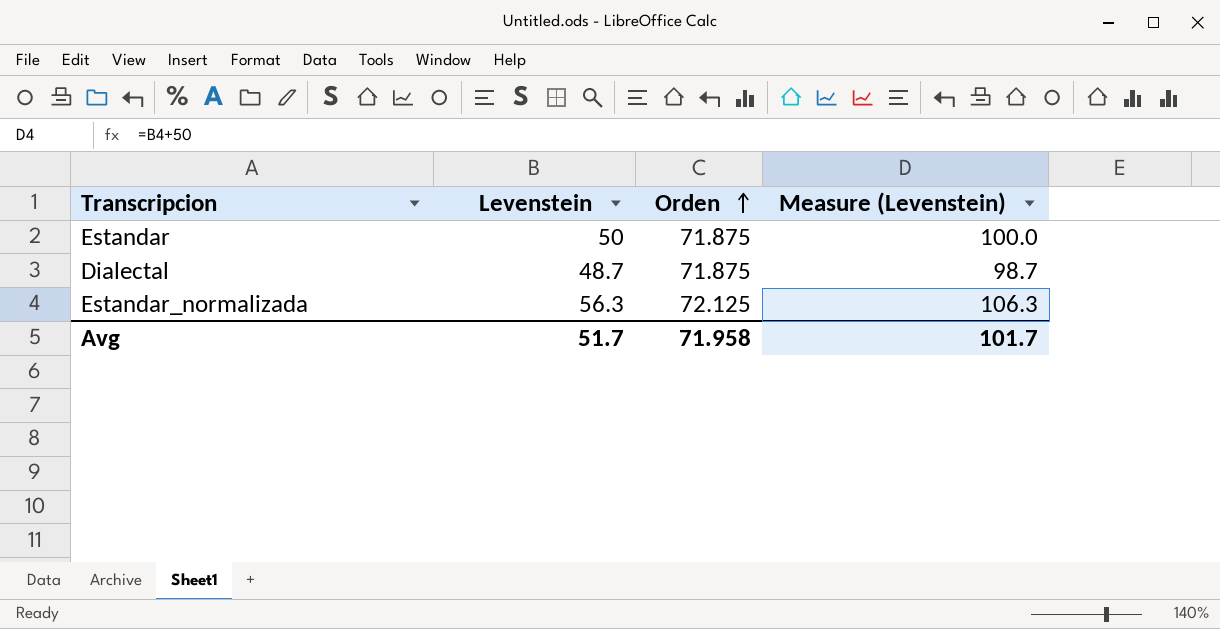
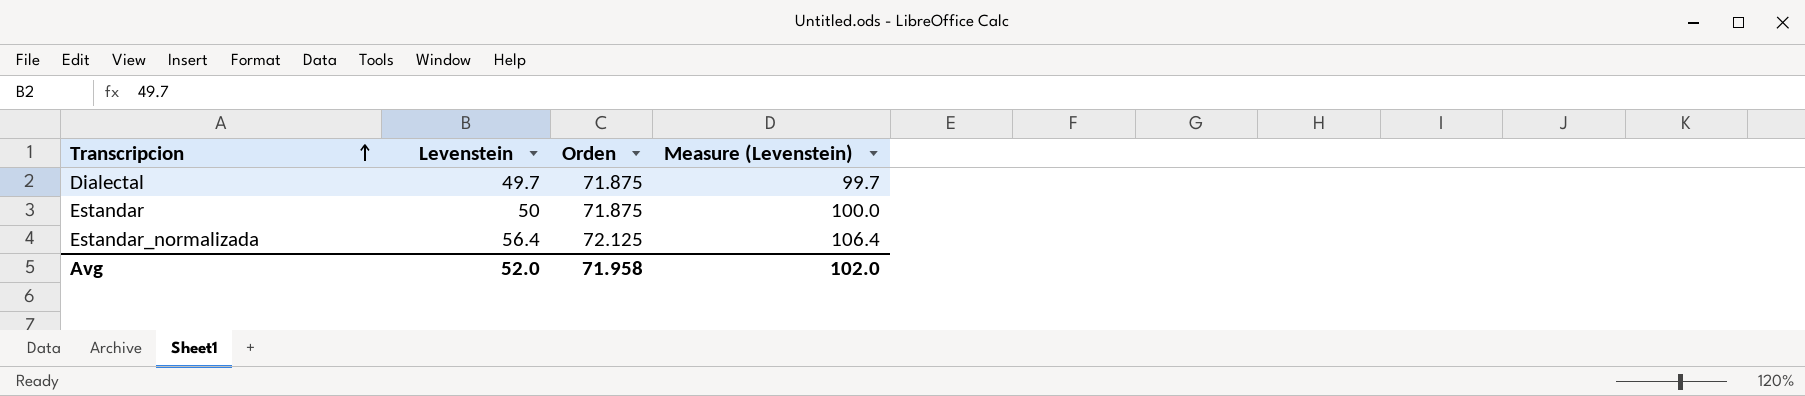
row order: Orden ascending -> Transcripcion ascending
Dialectal | Levenstein: 48.7 -> 49.7
Dialectal | Measure (Levenstein): 98.7 -> 99.7
Estandar_normalizada | Levenstein: 56.3 -> 56.4
Estandar_normalizada | Measure (Levenstein): 106.3 -> 106.4
Avg | Levenstein: 51.7 -> 52.0
Avg | Measure (Levenstein): 101.7 -> 102.0

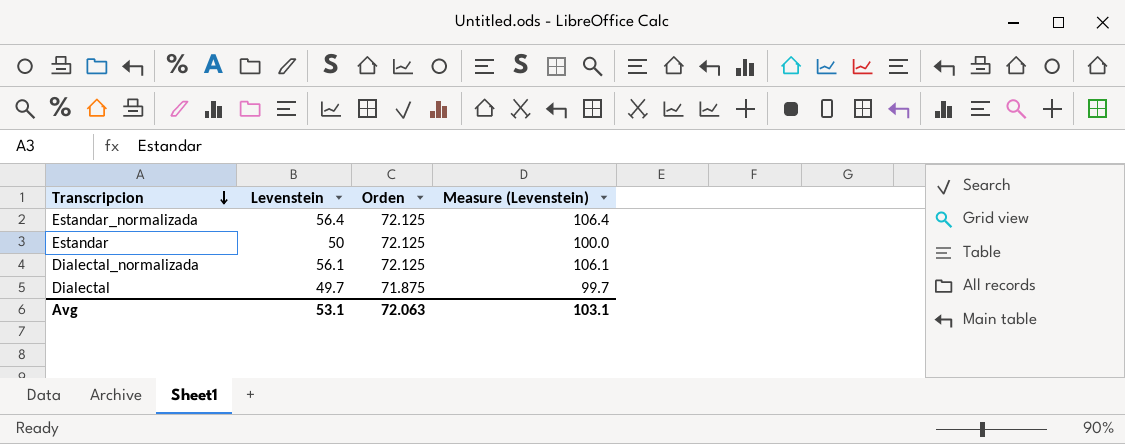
row order: Transcripcion ascending -> Transcripcion descending
Estandar | Orden: 71.875 -> 72.125
row Dialectal_normalizada: none -> 56.1 | 72.125 | 106.1
Avg | Levenstein: 52.0 -> 53.1
Avg | Orden: 71.958 -> 72.063
Avg | Measure (Levenstein): 102.0 -> 103.1

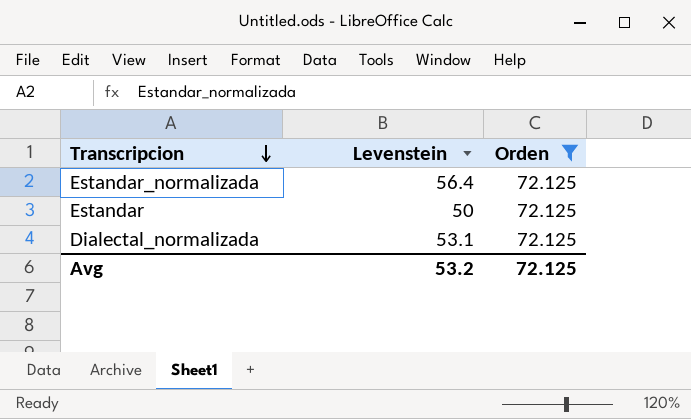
filter: none -> Orden = 72.125
column Measure (Levenstein) | formula: [Levenstein] + 50 -> none
Dialectal_normalizada | Levenstein: 56.1 -> 53.1
Avg | Levenstein: 53.1 -> 53.2
Avg | Orden: 72.063 -> 72.125

